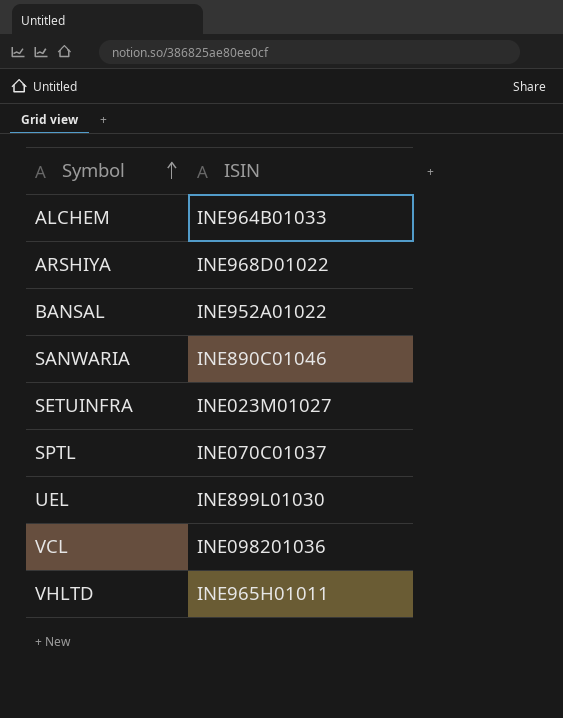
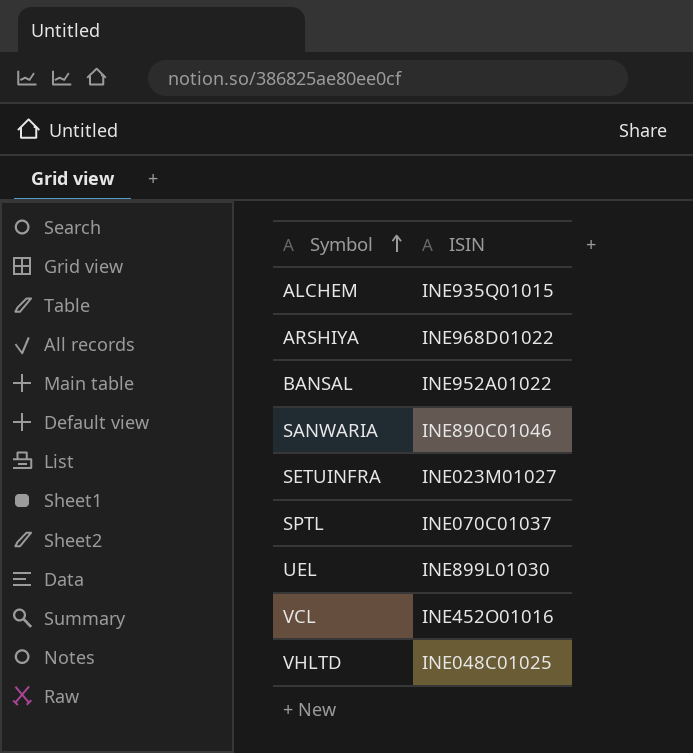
ALCHEM | ISIN: INE964B01033 -> INE935Q01015
VCL | ISIN: INE098201036 -> INE452O01016
VHLTD | ISIN: INE965H01011 -> INE048C01025

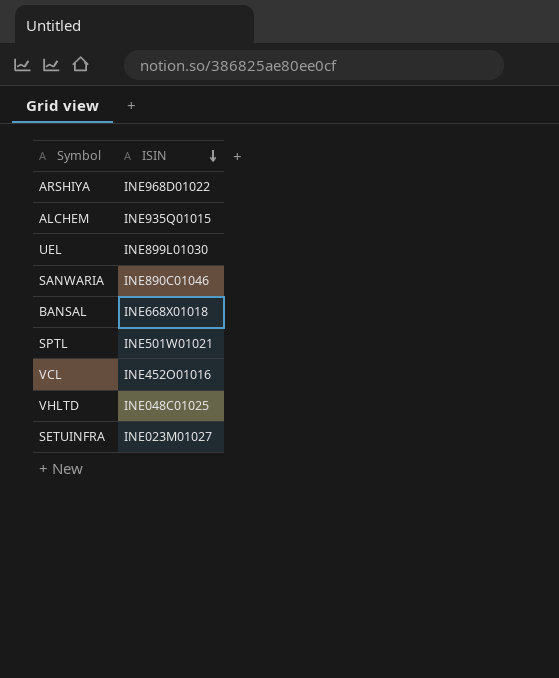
row order: Symbol ascending -> ISIN descending
BANSAL | ISIN: INE952A01022 -> INE668X01018
SPTL | ISIN: INE070C01037 -> INE501W01021

